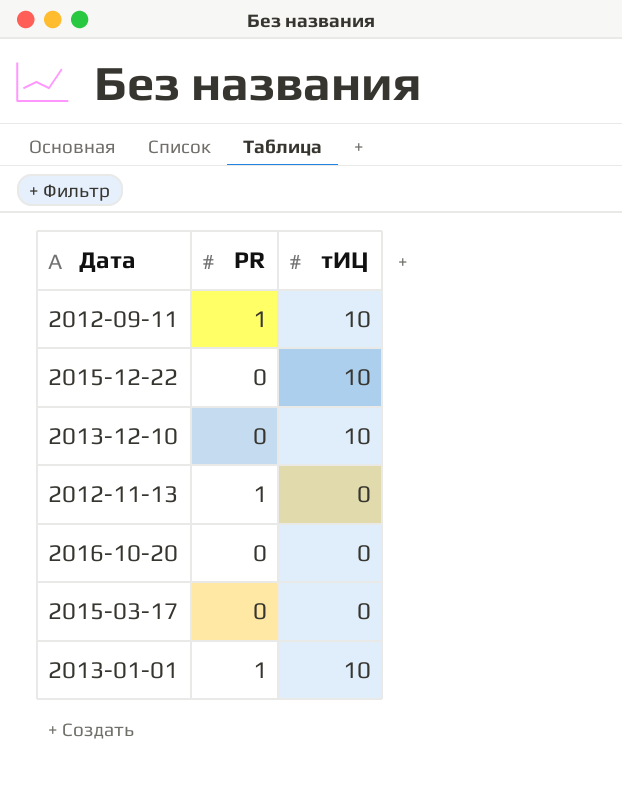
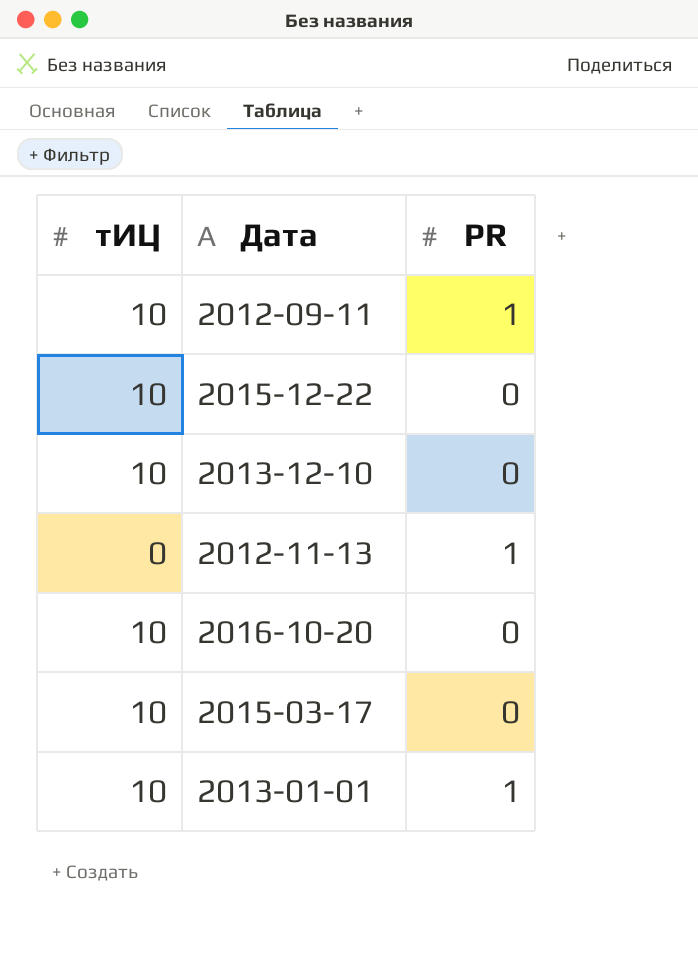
column тИЦ | position: 3 -> 1
2016-10-20 | тИЦ: 0 -> 10
2015-03-17 | тИЦ: 0 -> 10

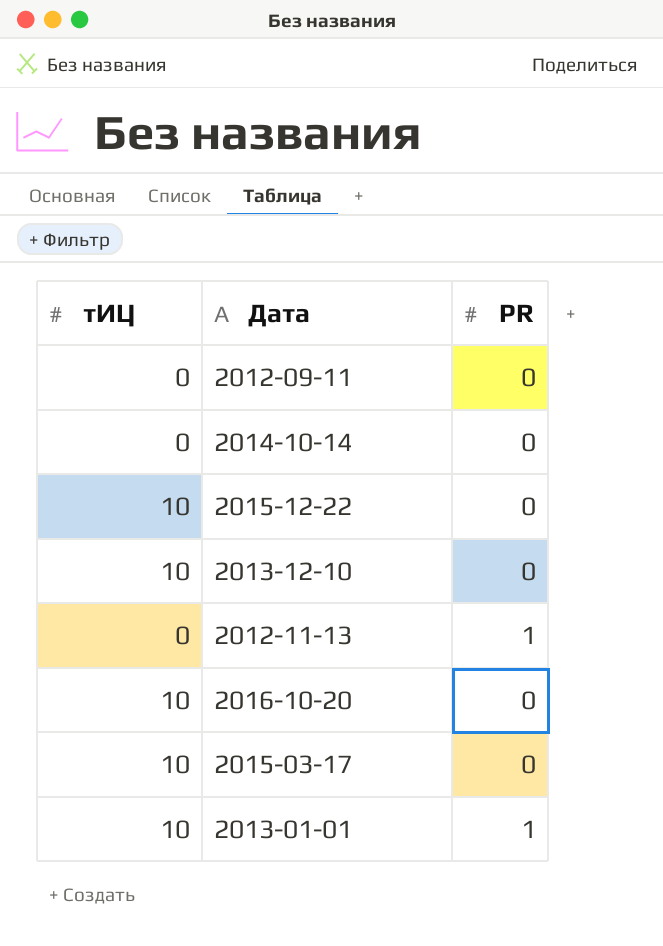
2012-09-11 | тИЦ: 10 -> 0
2012-09-11 | PR: 1 -> 0
row 2014-10-14: none -> 0 | 0

